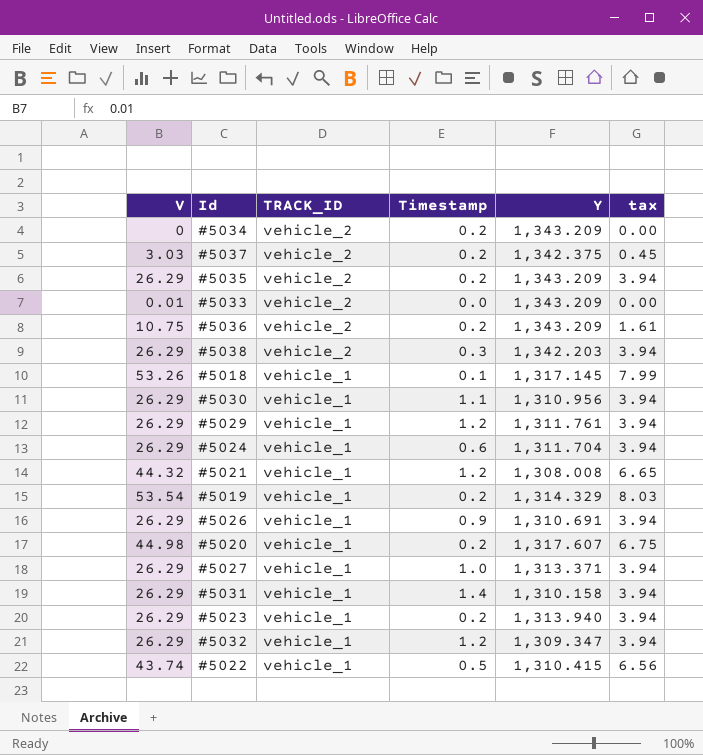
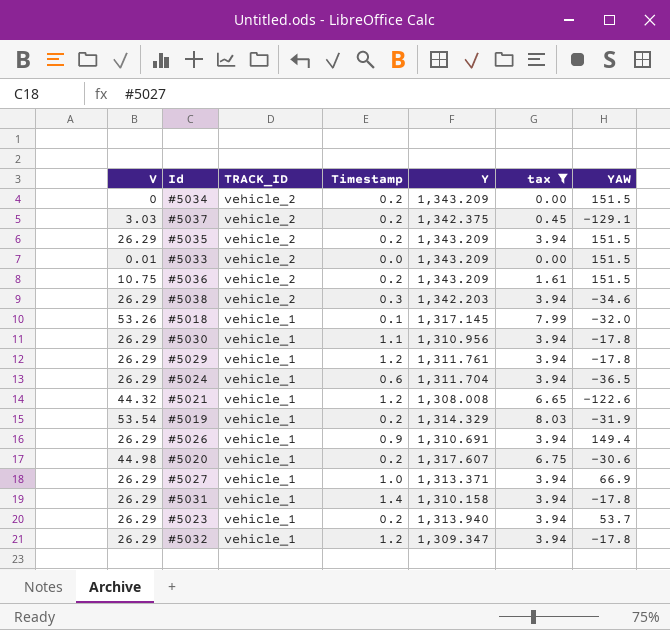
filter: none -> tax != 6.56
column YAW | position: none -> 7

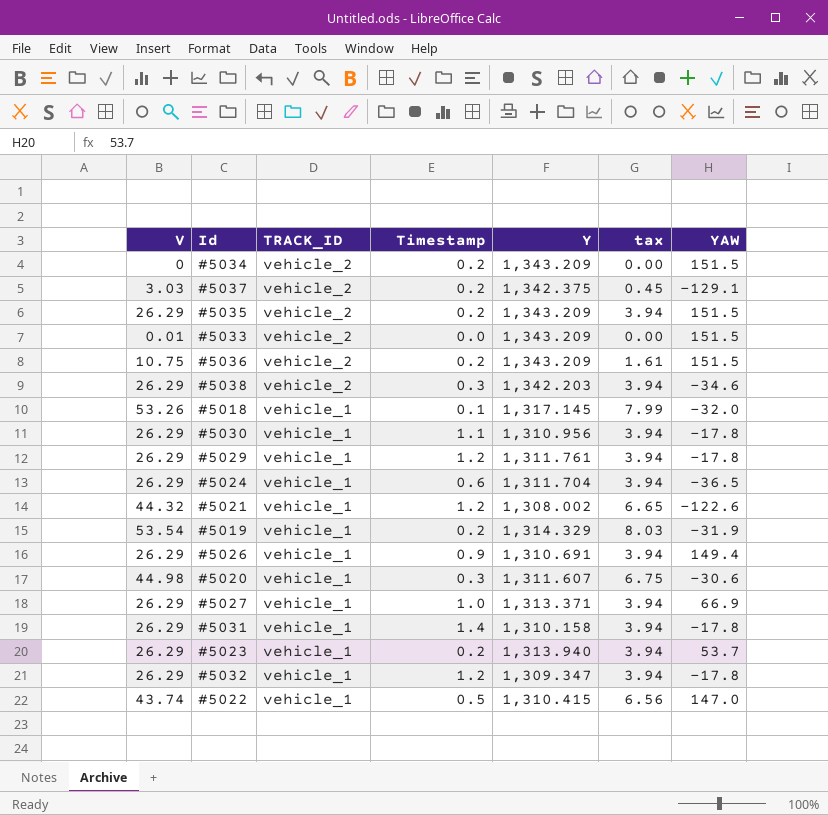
filter: tax != 6.56 -> none
#5021 | Y: 1,308.008 -> 1,308.002
#5020 | Timestamp: 0.2 -> 0.3
#5020 | Y: 1,317.607 -> 1,311.607

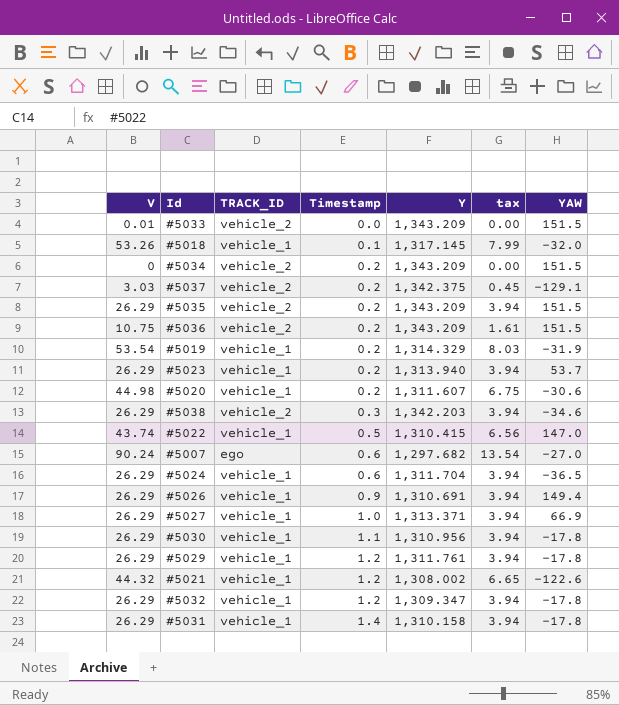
row order: TRACK_ID descending -> Timestamp ascending
#5020 | Timestamp: 0.3 -> 0.2
row #5007: none -> 90.24 | ego | 0.6 | 1,297.682 | 13.54 | -27.0

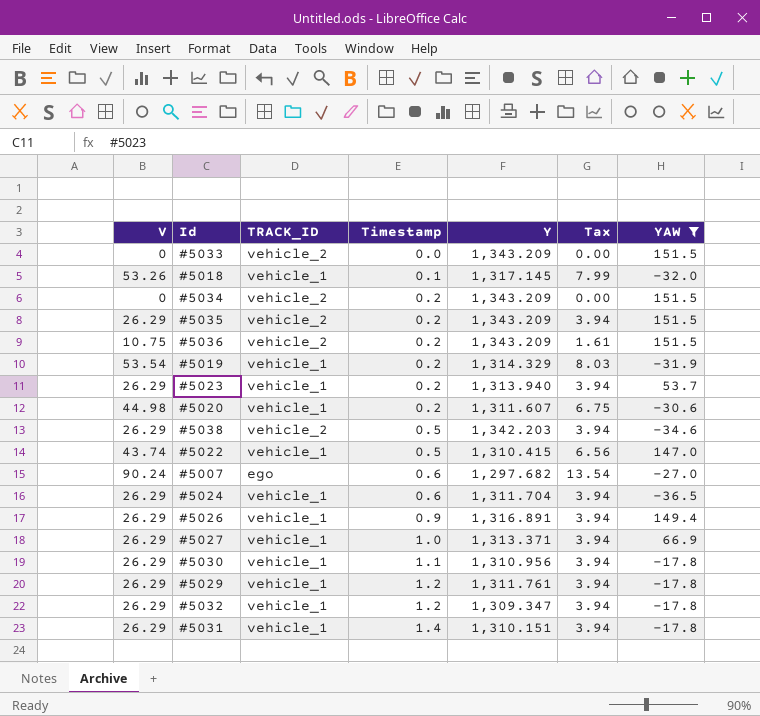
filter: none -> YAW >= -36.5
column name: tax -> Tax
#5033 | V: 0.01 -> 0
#5038 | Timestamp: 0.3 -> 0.5
#5026 | Y: 1,310.691 -> 1,316.891
#5031 | Y: 1,310.158 -> 1,310.151

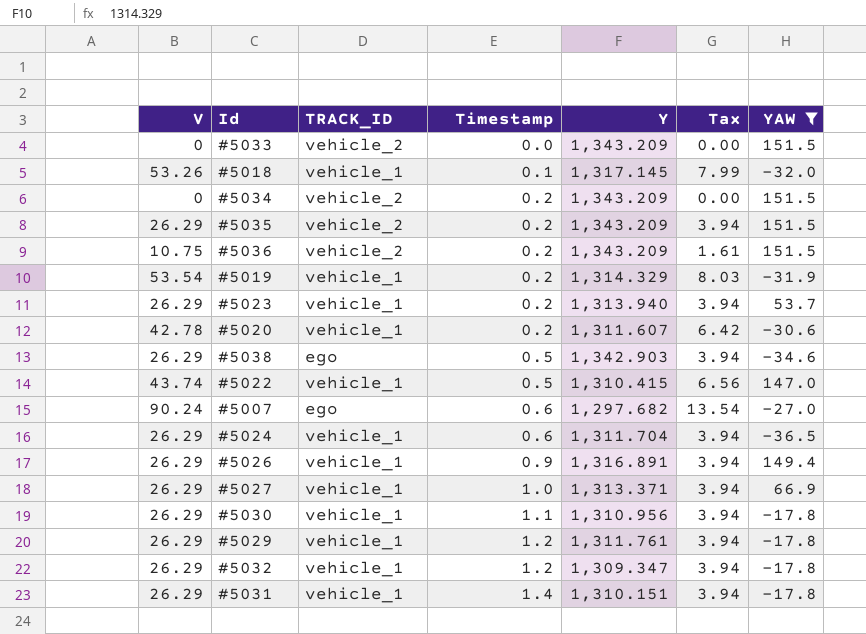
#5020 | V: 44.98 -> 42.78
#5020 | Tax: 6.75 -> 6.42
#5038 | TRACK_ID: vehicle_2 -> ego
#5038 | Y: 1,342.203 -> 1,342.903

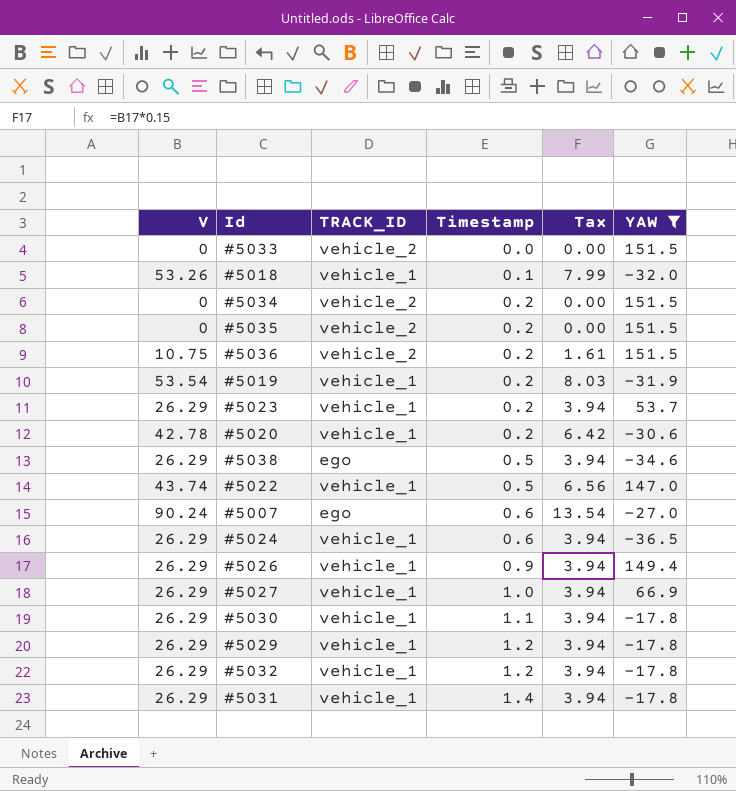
column Y | position: 5 -> none
#5035 | V: 26.29 -> 0
#5035 | Tax: 3.94 -> 0.00

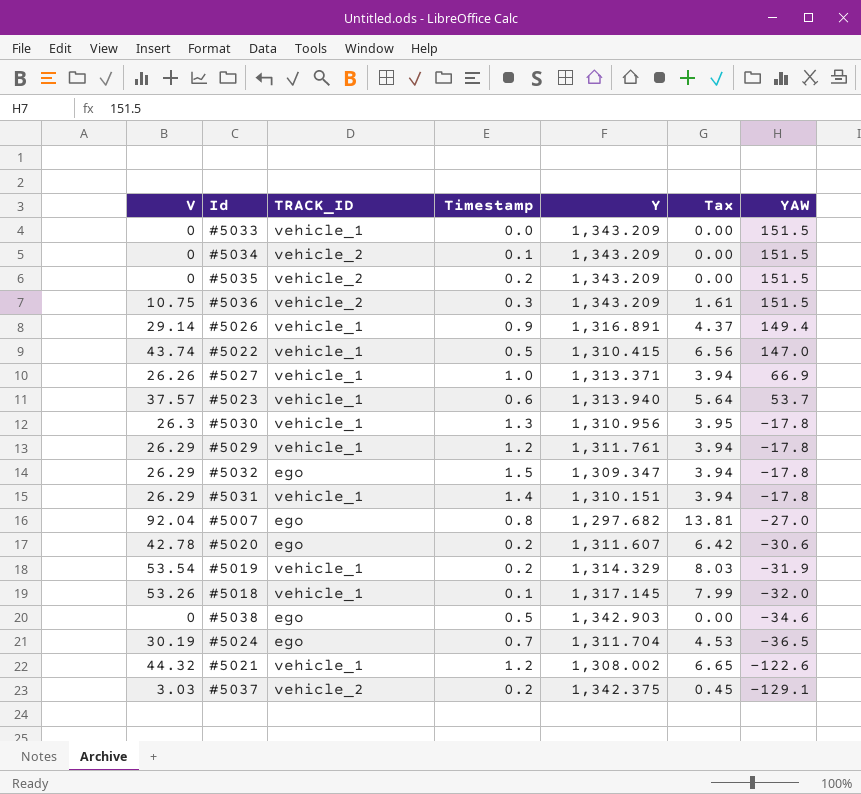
filter: YAW >= -36.5 -> none
row order: Timestamp ascending -> YAW descending
column Y | position: none -> 5
#5033 | TRACK_ID: vehicle_2 -> vehicle_1
#5034 | Timestamp: 0.2 -> 0.1
#5036 | Timestamp: 0.2 -> 0.3
#5026 | V: 26.29 -> 29.14
#5026 | Tax: 3.94 -> 4.37
#5027 | V: 26.29 -> 26.26
#5023 | V: 26.29 -> 37.57
#5023 | Timestamp: 0.2 -> 0.6
#5023 | Tax: 3.94 -> 5.64
#5030 | V: 26.29 -> 26.3
#5030 | Timestamp: 1.1 -> 1.3
#5030 | Tax: 3.94 -> 3.95
#5032 | TRACK_ID: vehicle_1 -> ego
#5032 | Timestamp: 1.2 -> 1.5
#5007 | V: 90.24 -> 92.04
#5007 | Timestamp: 0.6 -> 0.8
#5007 | Tax: 13.54 -> 13.81
#5020 | TRACK_ID: vehicle_1 -> ego
#5038 | V: 26.29 -> 0
#5038 | Tax: 3.94 -> 0.00
#5024 | V: 26.29 -> 30.19
#5024 | TRACK_ID: vehicle_1 -> ego
#5024 | Timestamp: 0.6 -> 0.7
#5024 | Tax: 3.94 -> 4.53

